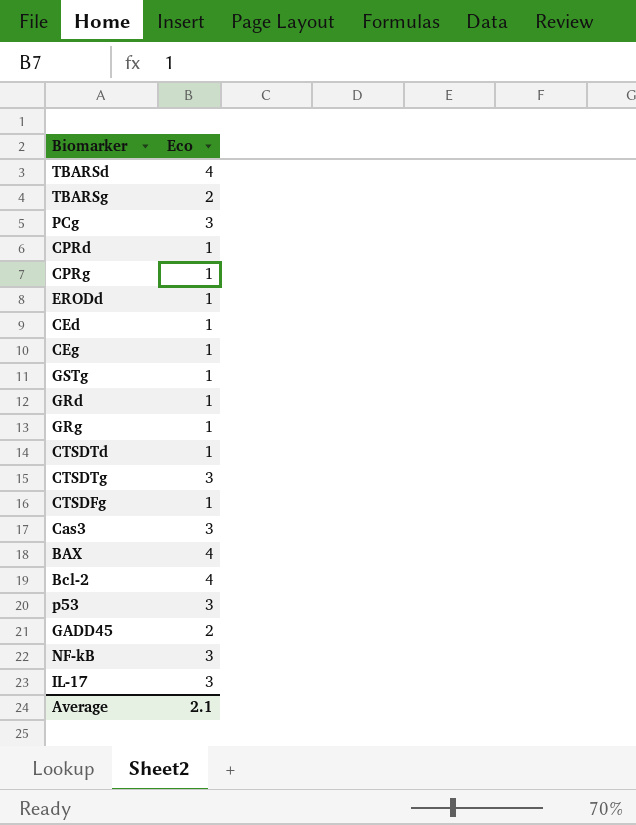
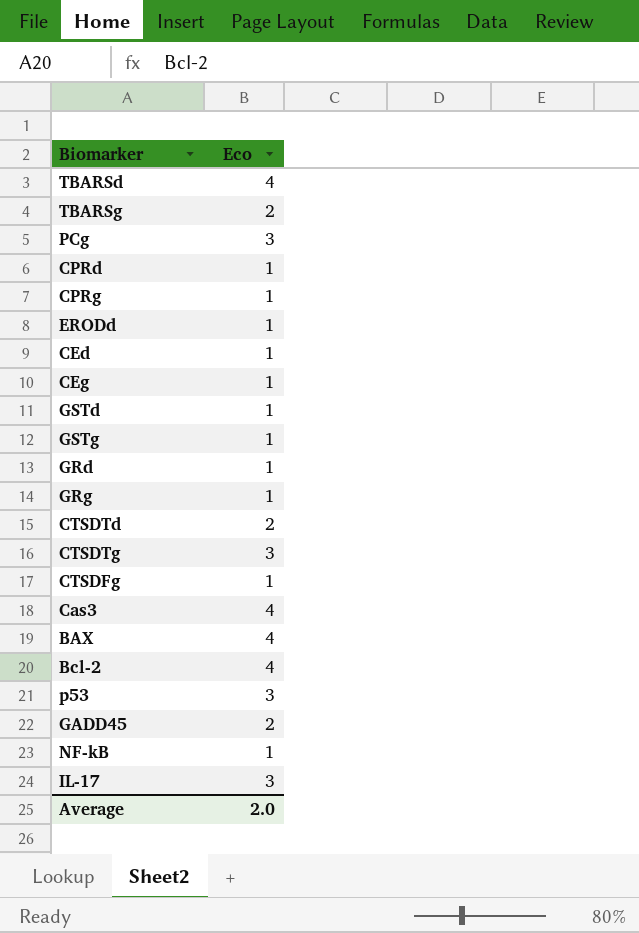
row GSTd: none -> 1
CTSDTd | Eco: 1 -> 2
Cas3 | Eco: 3 -> 4
NF-kB | Eco: 3 -> 1
Average | Eco: 2.1 -> 2.0

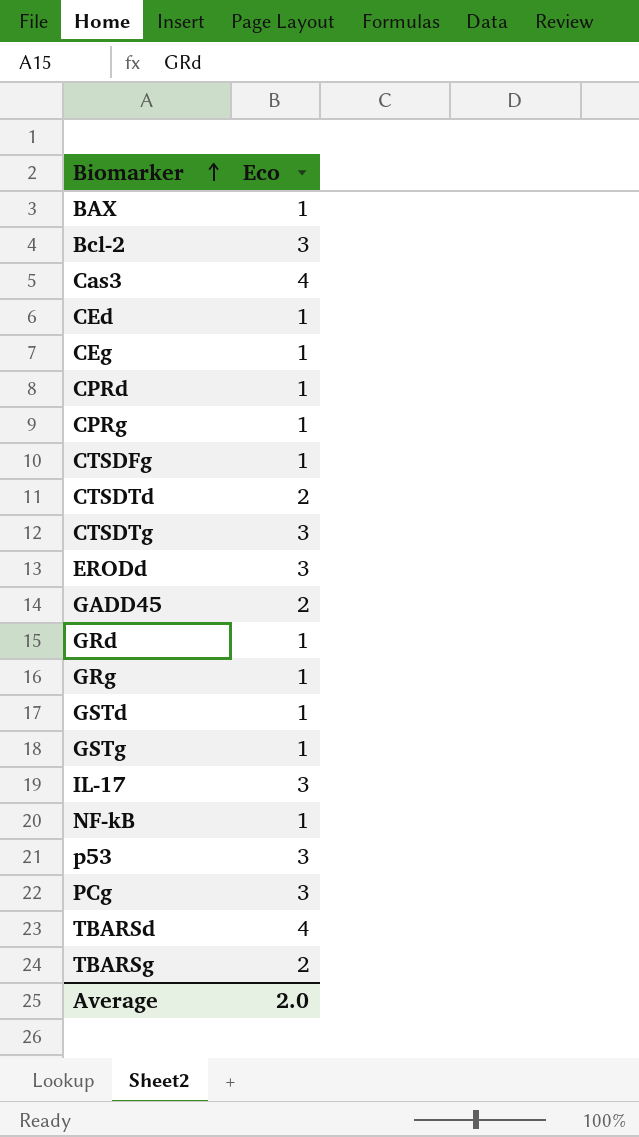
row order: none -> Biomarker ascending
BAX | Eco: 4 -> 1
Bcl-2 | Eco: 4 -> 3
ERODd | Eco: 1 -> 3

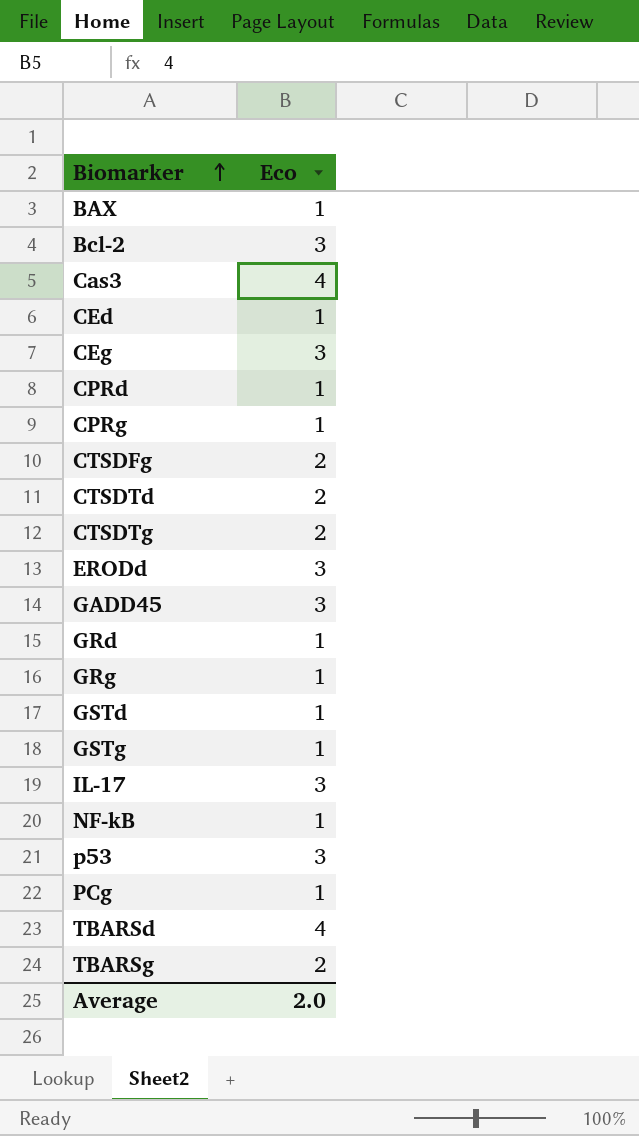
CEg | Eco: 1 -> 3
CTSDFg | Eco: 1 -> 2
CTSDTg | Eco: 3 -> 2
GADD45 | Eco: 2 -> 3
PCg | Eco: 3 -> 1

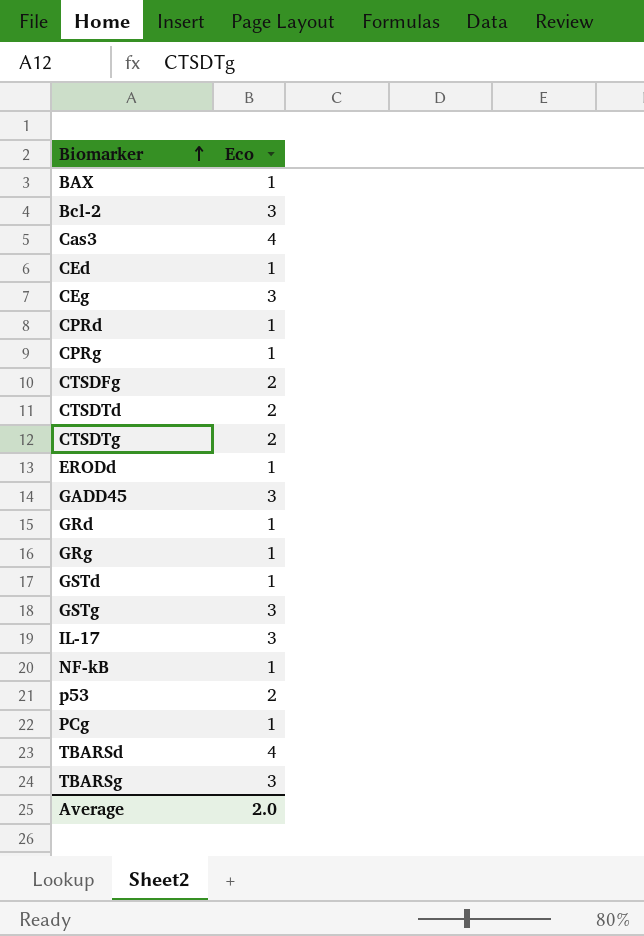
ERODd | Eco: 3 -> 1
GSTg | Eco: 1 -> 3
p53 | Eco: 3 -> 2
TBARSg | Eco: 2 -> 3

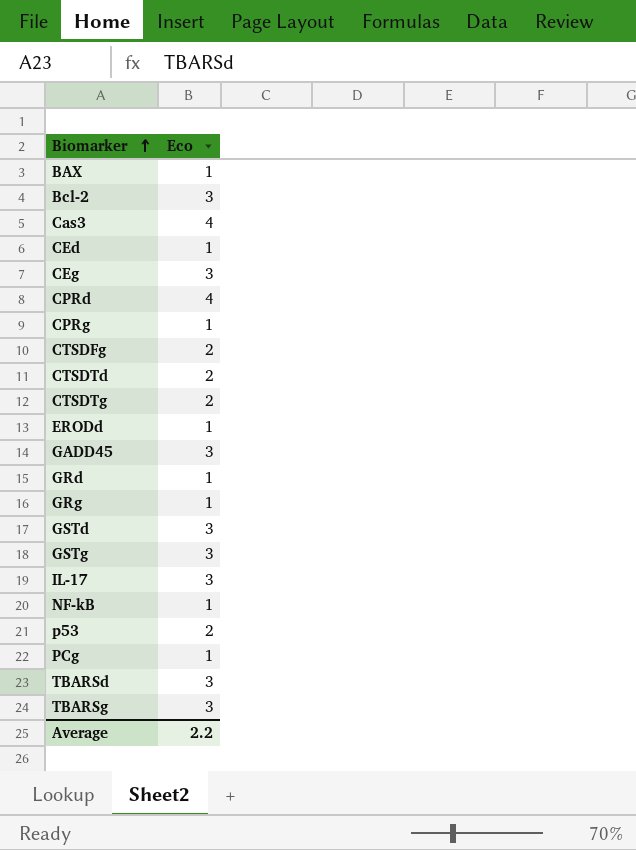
CPRd | Eco: 1 -> 4
GSTd | Eco: 1 -> 3
TBARSd | Eco: 4 -> 3
Average | Eco: 2.0 -> 2.2

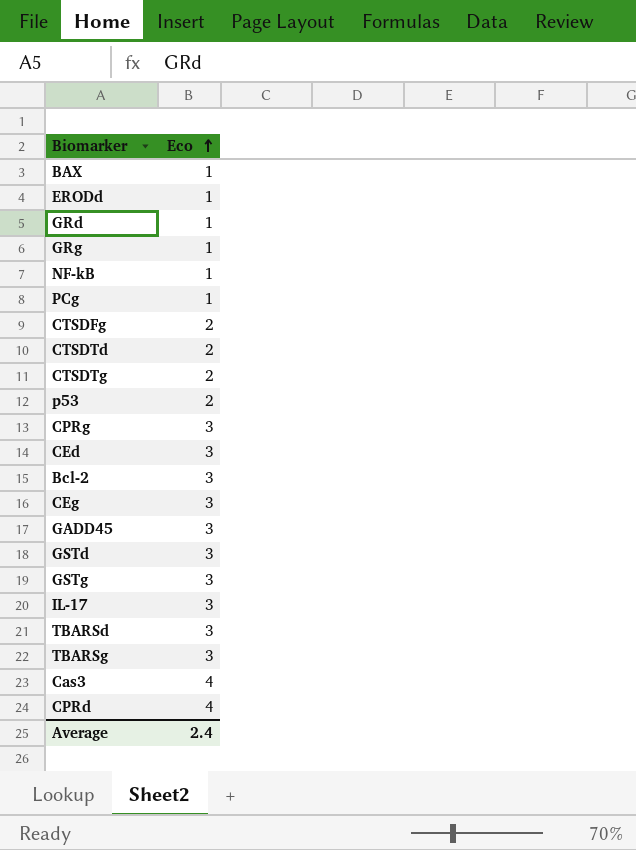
row order: Biomarker ascending -> Eco ascending
CPRg | Eco: 1 -> 3
CEd | Eco: 1 -> 3
Average | Eco: 2.2 -> 2.4

